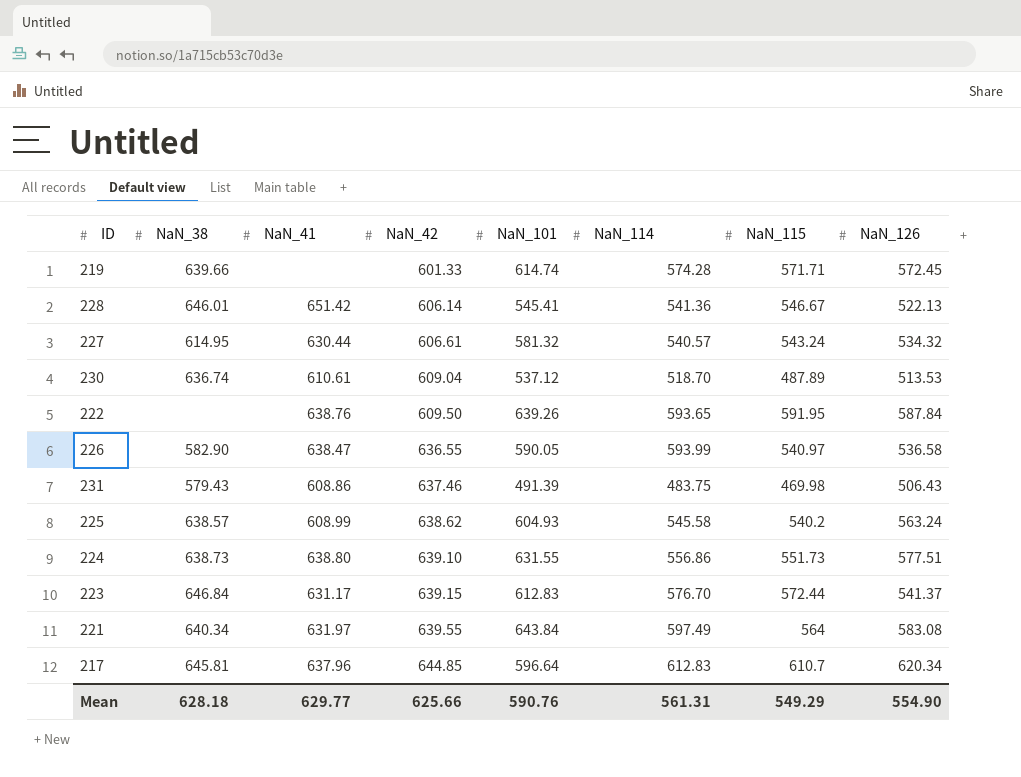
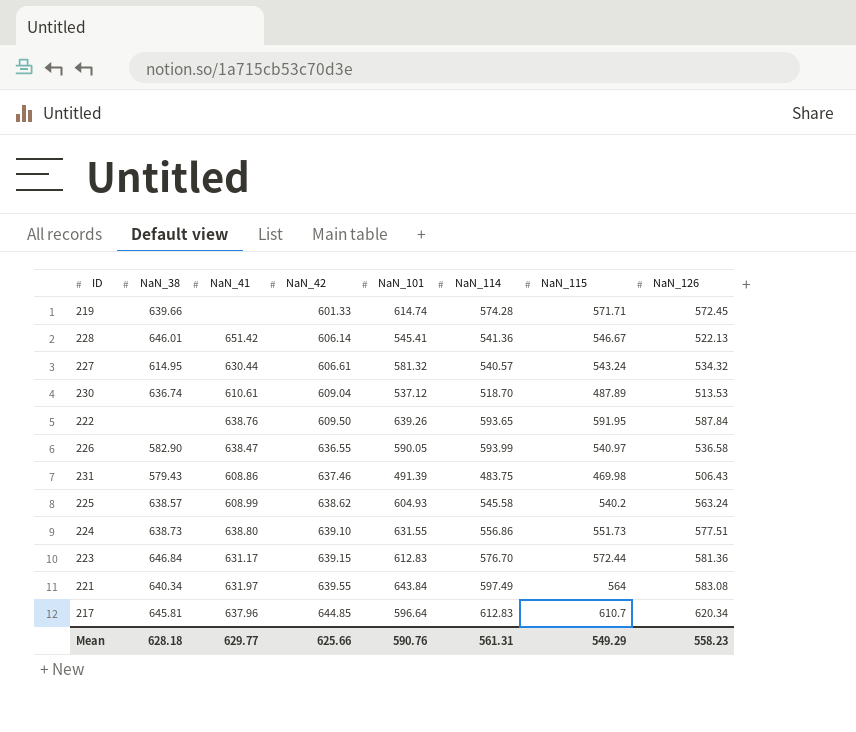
223 | NaN_126: 541.37 -> 581.36
Mean | NaN_126: 554.90 -> 558.23

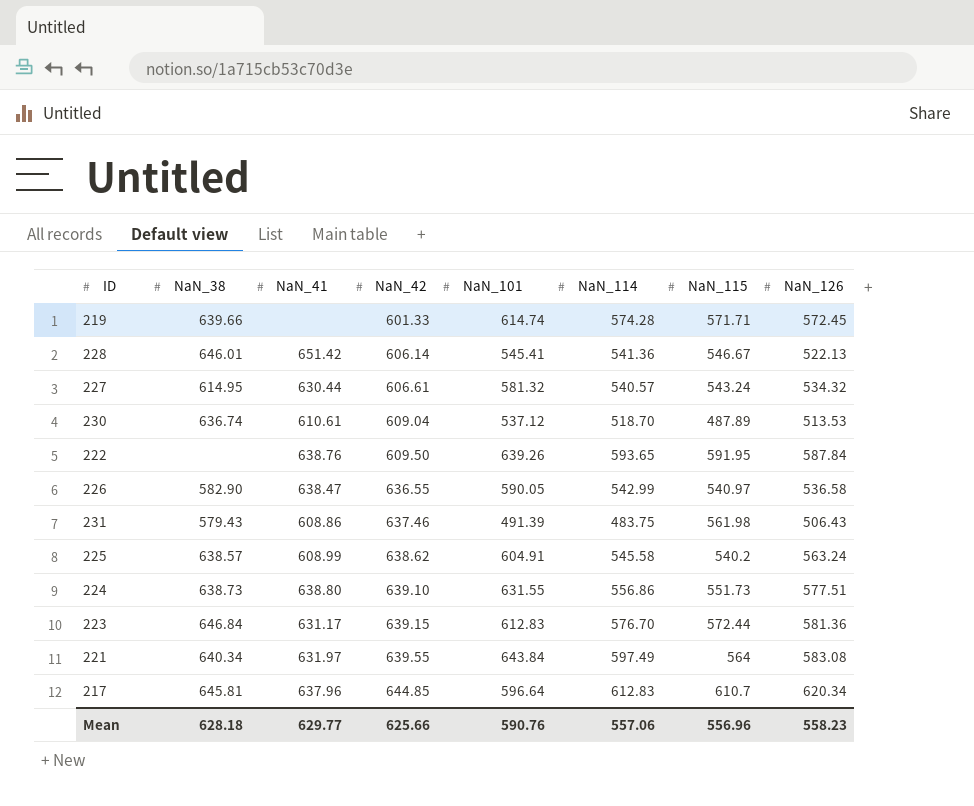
226 | NaN_114: 593.99 -> 542.99
231 | NaN_115: 469.98 -> 561.98
225 | NaN_101: 604.93 -> 604.91
Mean | NaN_114: 561.31 -> 557.06
Mean | NaN_115: 549.29 -> 556.96

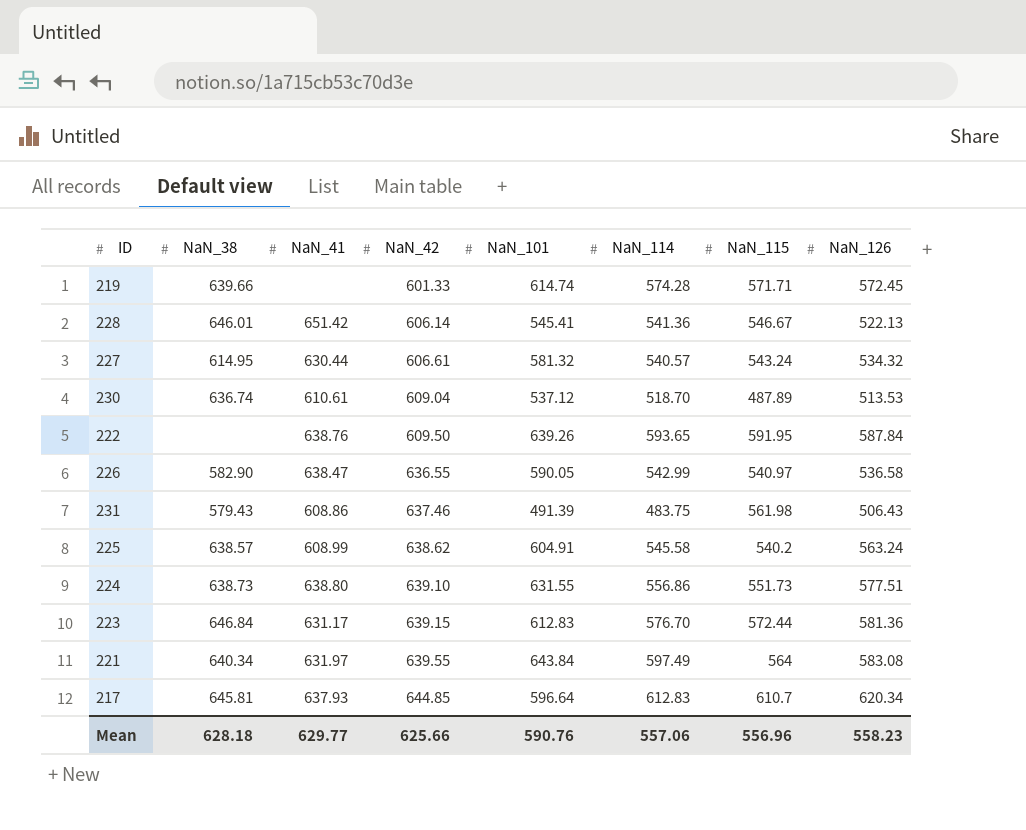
217 | NaN_41: 637.96 -> 637.93

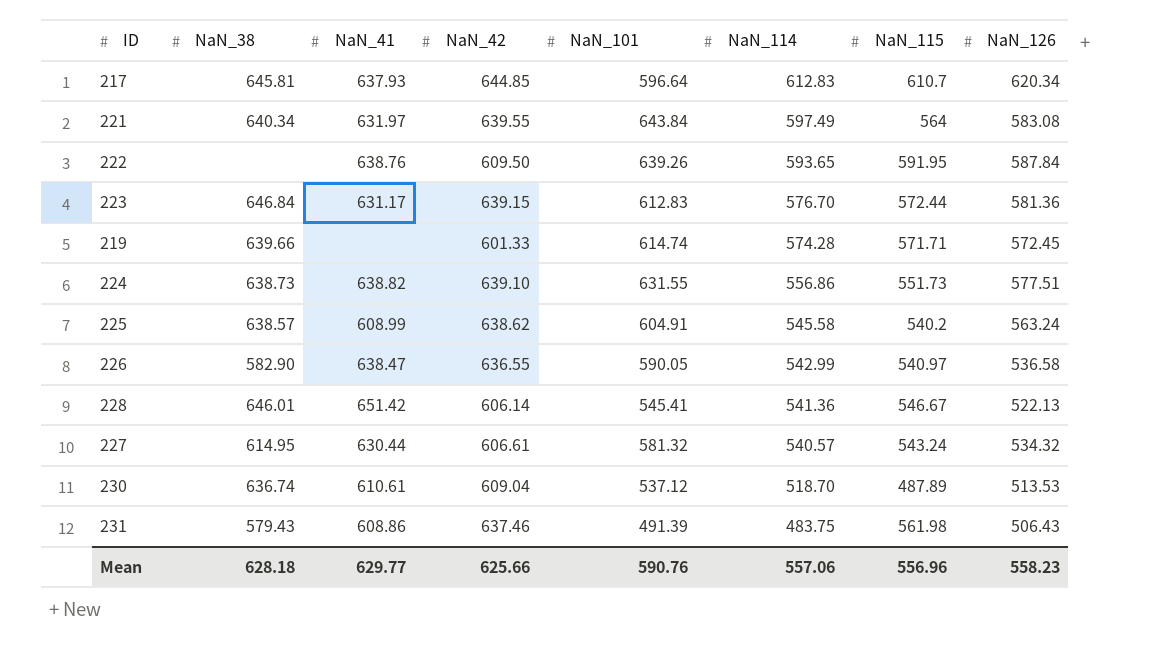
row order: NaN_42 ascending -> NaN_114 descending
224 | NaN_41: 638.80 -> 638.82

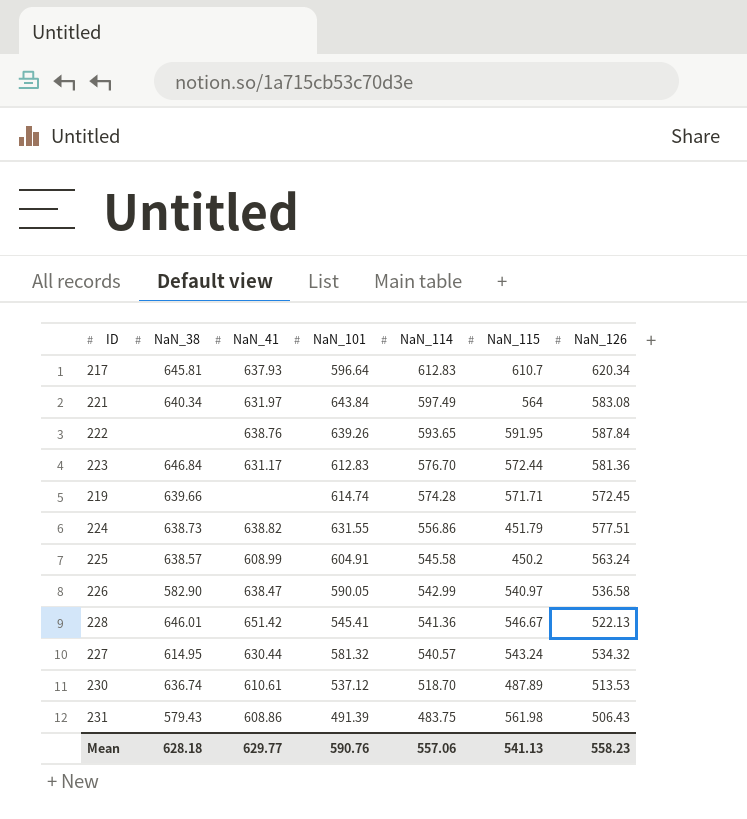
column NaN_42 | position: 4 -> none
224 | NaN_115: 551.73 -> 451.79
225 | NaN_115: 540.2 -> 450.2
Mean | NaN_115: 556.96 -> 541.13

